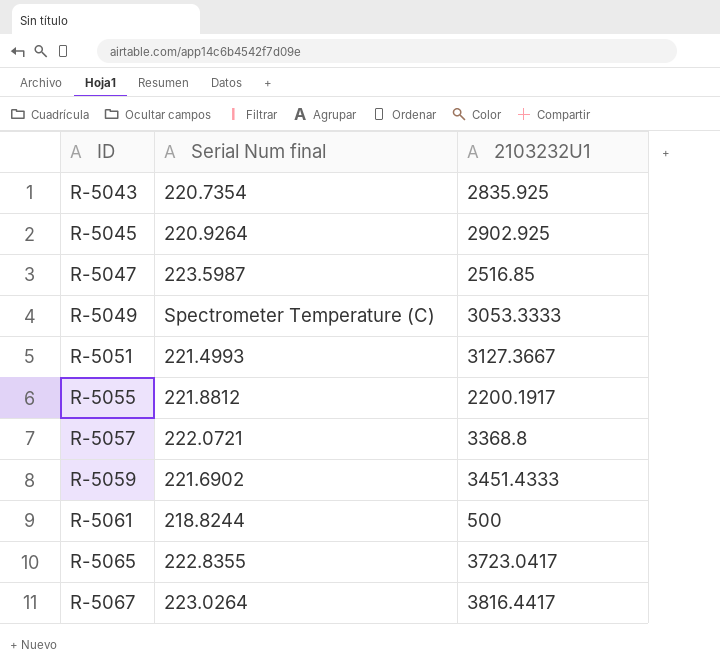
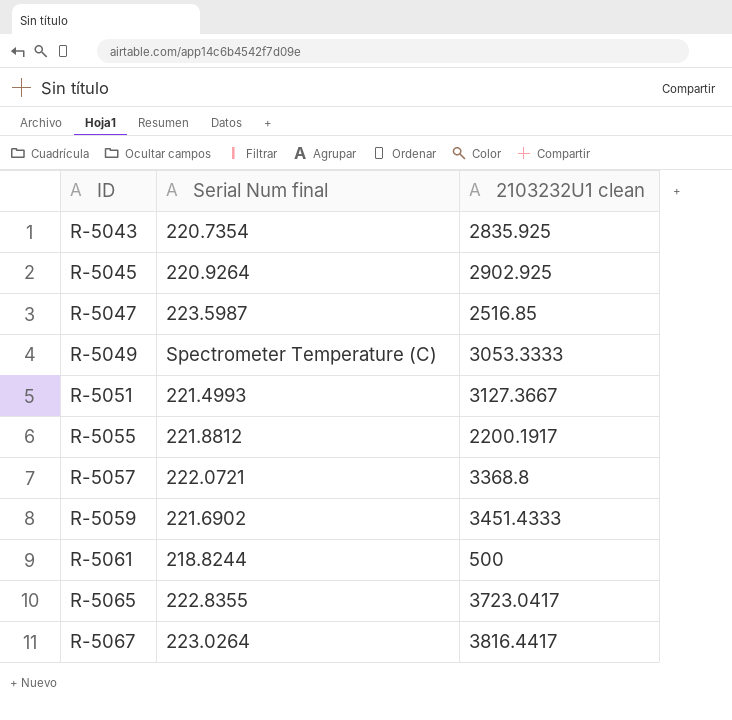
column name: 2103232U1 -> 2103232U1 clean

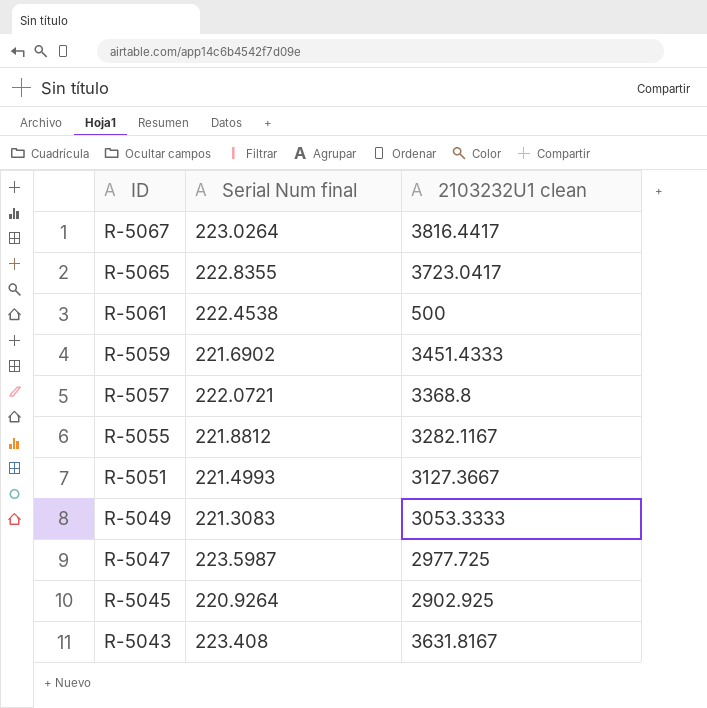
row order: ID ascending -> ID descending
R-5061 | Serial Num final: 218.8244 -> 222.4538
R-5055 | 2103232U1 clean: 2200.1917 -> 3282.1167
R-5049 | Serial Num final: Spectrometer Temperature (C) -> 221.3083
R-5047 | 2103232U1 clean: 2516.85 -> 2977.725
R-5043 | Serial Num final: 220.7354 -> 223.408
R-5043 | 2103232U1 clean: 2835.925 -> 3631.8167

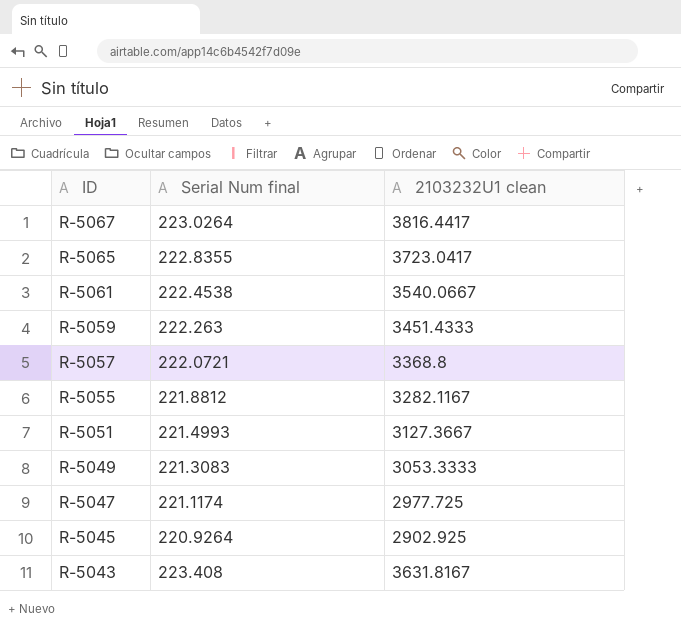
R-5061 | 2103232U1 clean: 500 -> 3540.0667
R-5059 | Serial Num final: 221.6902 -> 222.263
R-5047 | Serial Num final: 223.5987 -> 221.1174

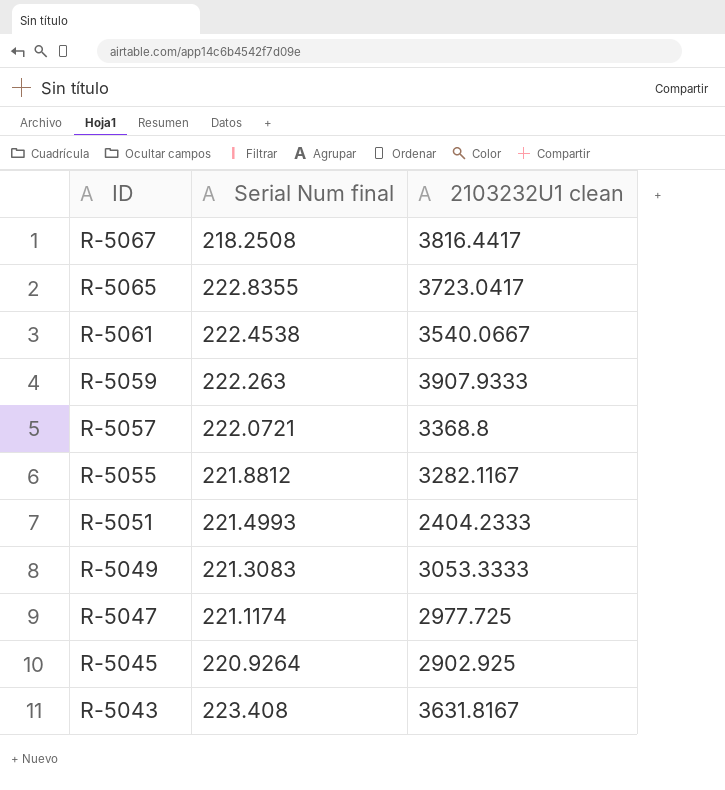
R-5067 | Serial Num final: 223.0264 -> 218.2508
R-5059 | 2103232U1 clean: 3451.4333 -> 3907.9333
R-5051 | 2103232U1 clean: 3127.3667 -> 2404.2333

